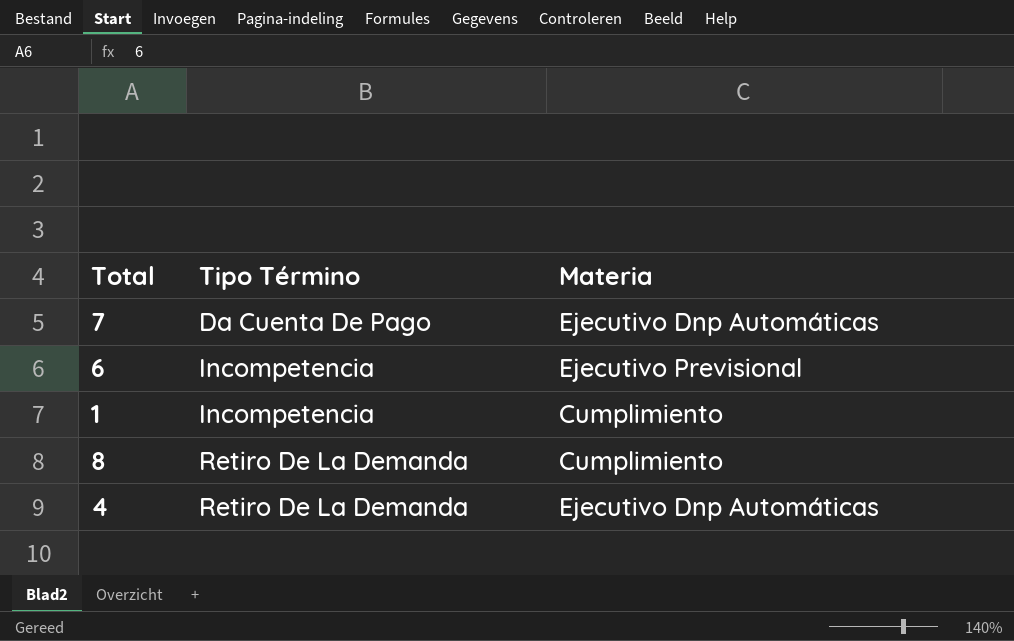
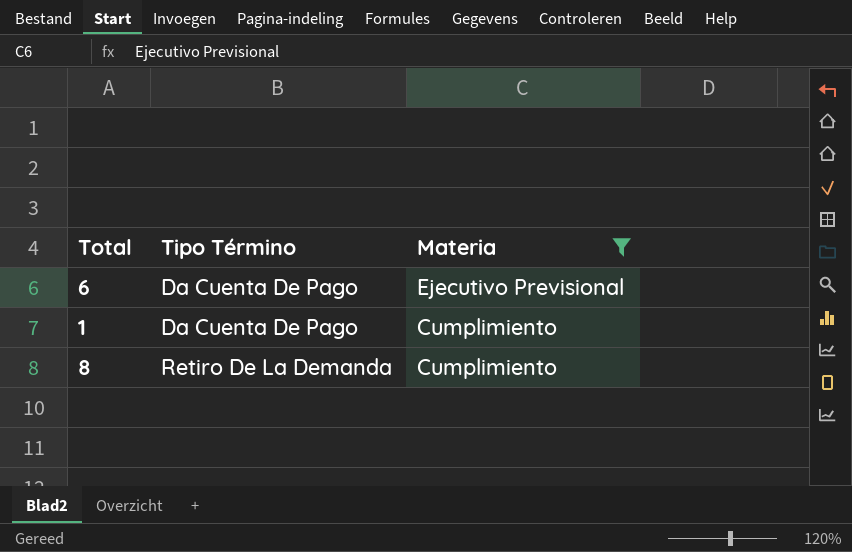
filter: none -> Materia != Ejecutivo Dnp Automáticas
6 | Tipo Término: Incompetencia -> Da Cuenta De Pago
1 | Tipo Término: Incompetencia -> Da Cuenta De Pago

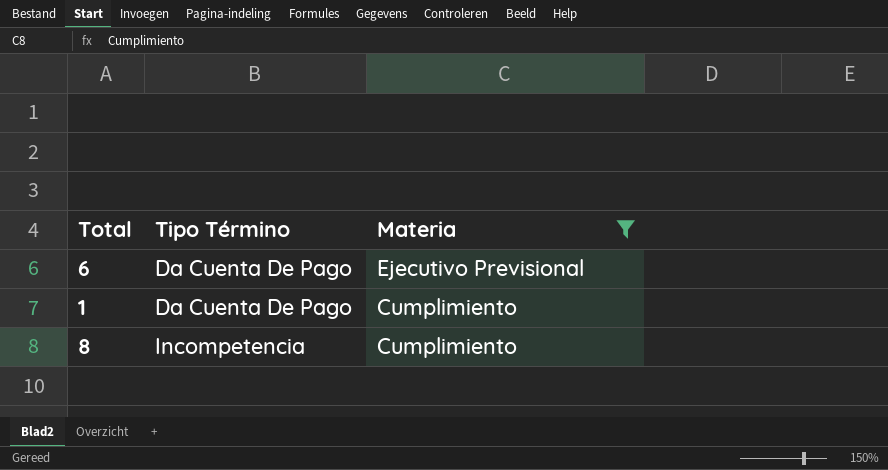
8 | Tipo Término: Retiro De La Demanda -> Incompetencia

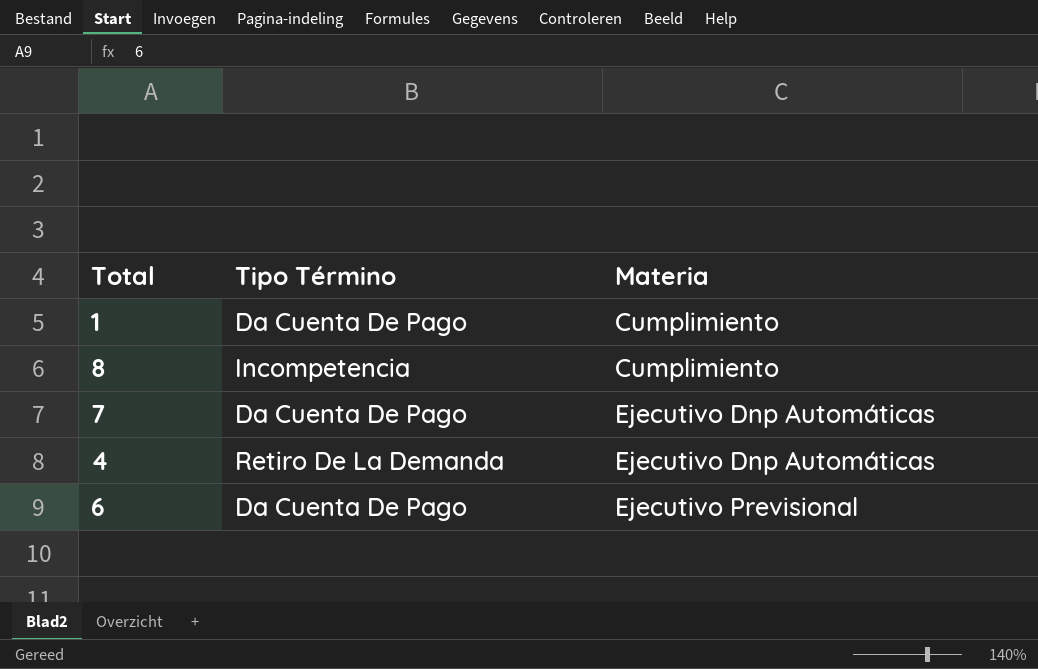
filter: Materia != Ejecutivo Dnp Automáticas -> none
row order: Tipo Término ascending -> Materia ascending

